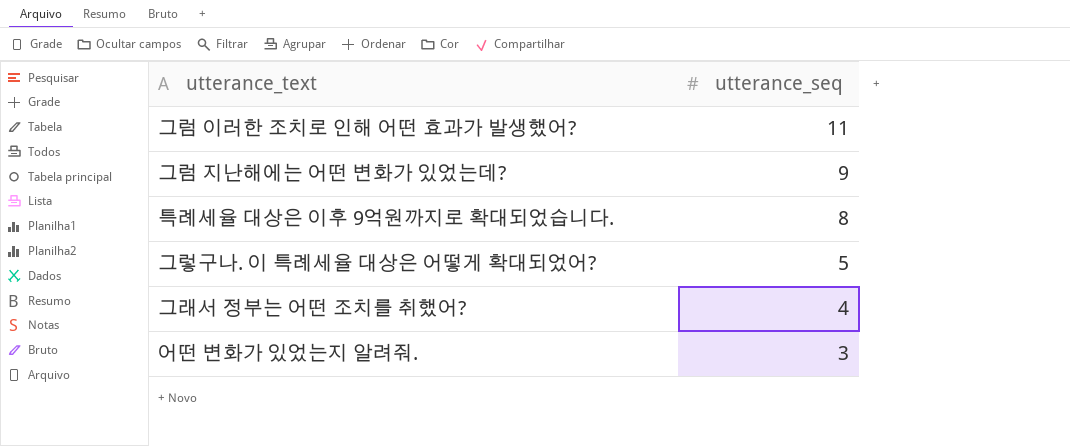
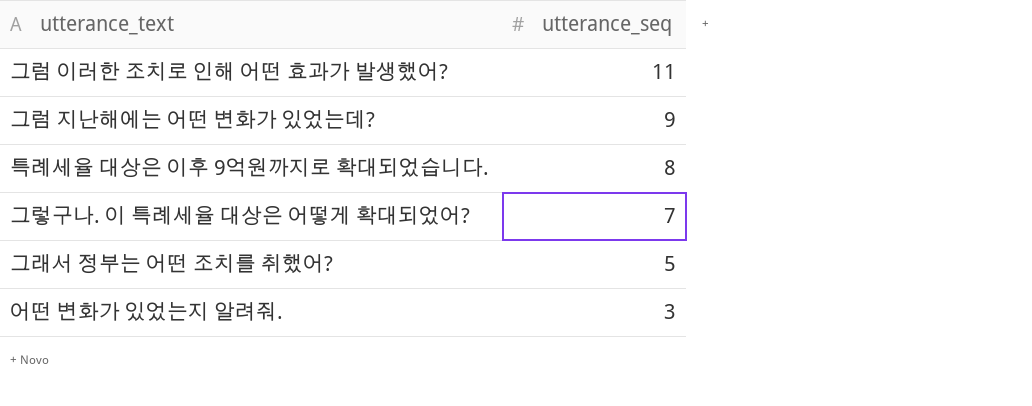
그렇구나. 이 특례세율 대상은 어떻게 확대되었어? | utterance_seq: 5 -> 7
그래서 정부는 어떤 조치를 취했어? | utterance_seq: 4 -> 5

